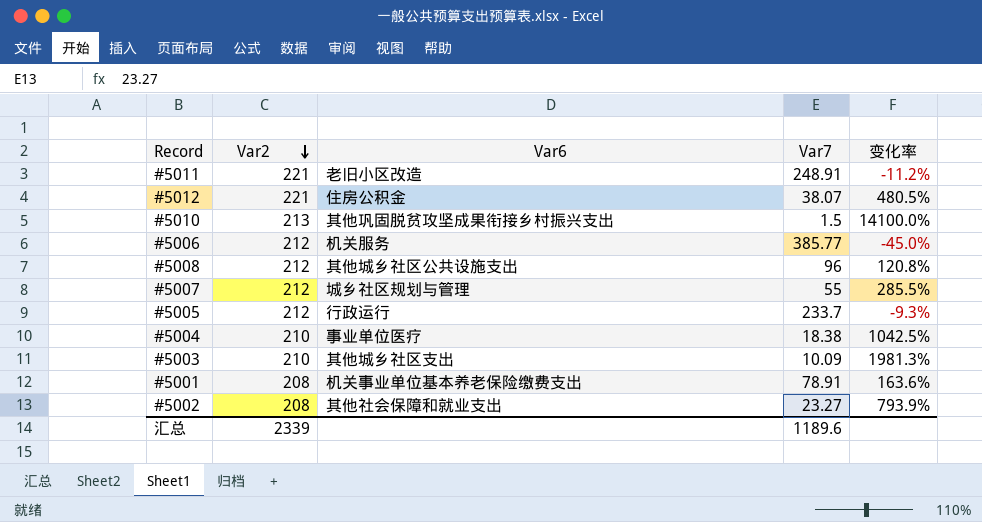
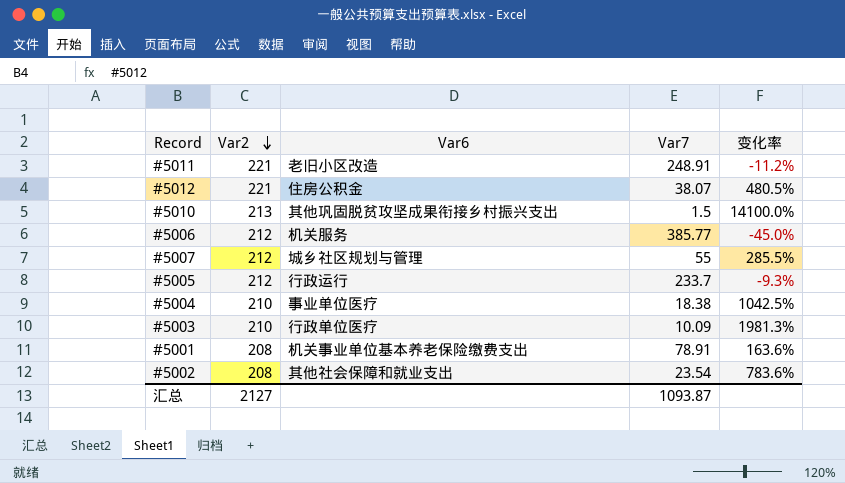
row #5008: 212 | 其他城乡社区公共设施支出 | 96 | 120.8% -> none
#5003 | Var6: 其他城乡社区支出 -> 行政单位医疗
#5002 | Var7: 23.27 -> 23.54
#5002 | 变化率: 793.9% -> 783.6%
汇总 | Var2: 2339 -> 2127
汇总 | Var7: 1189.6 -> 1093.87

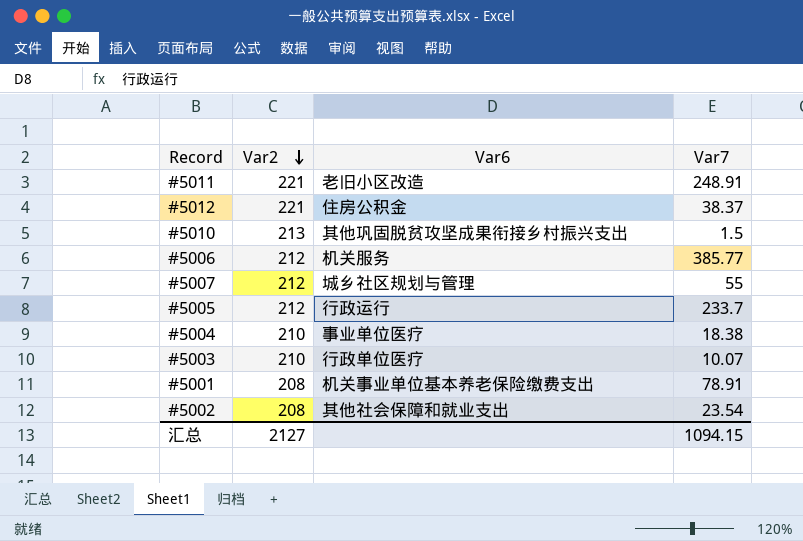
column 变化率 | formula: ([Var2] - [Var7]) / [Var7] -> none
#5012 | Var7: 38.07 -> 38.37
#5003 | Var7: 10.09 -> 10.07
汇总 | Var7: 1093.87 -> 1094.15

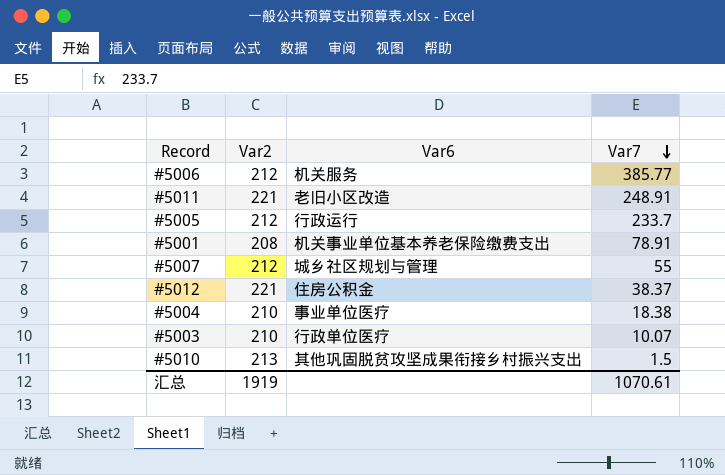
row order: Var2 descending -> Var7 descending
row #5002: 208 | 其他社会保障和就业支出 | 23.54 -> none
汇总 | Var2: 2127 -> 1919
汇总 | Var7: 1094.15 -> 1070.61

